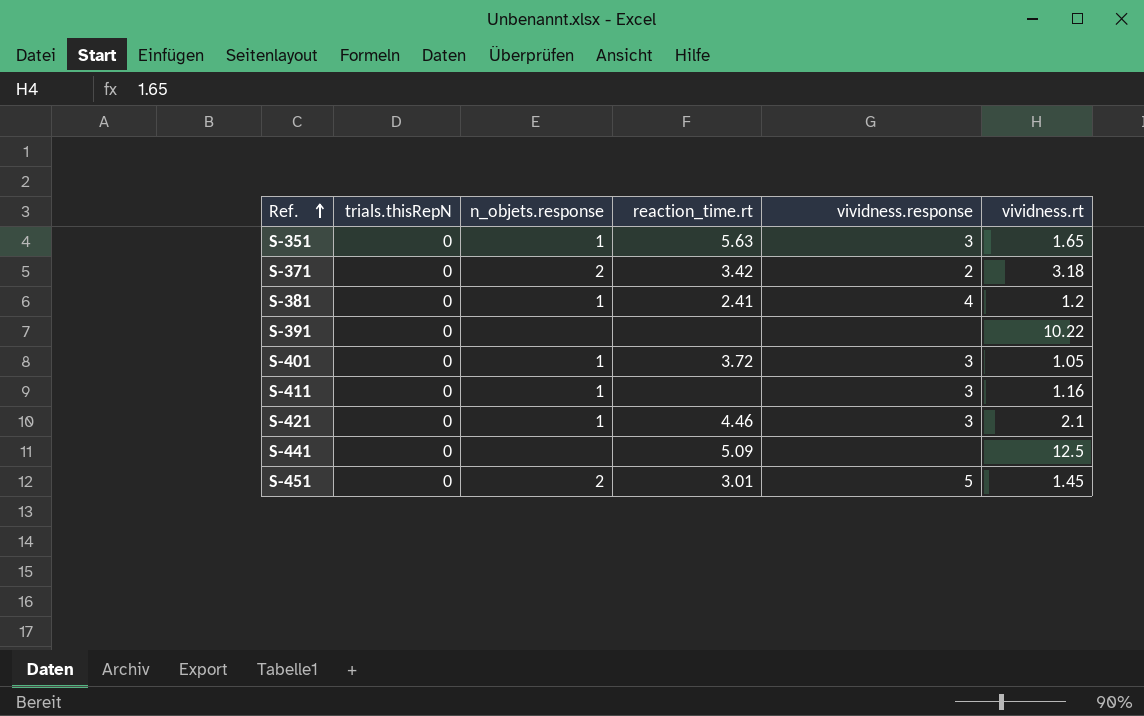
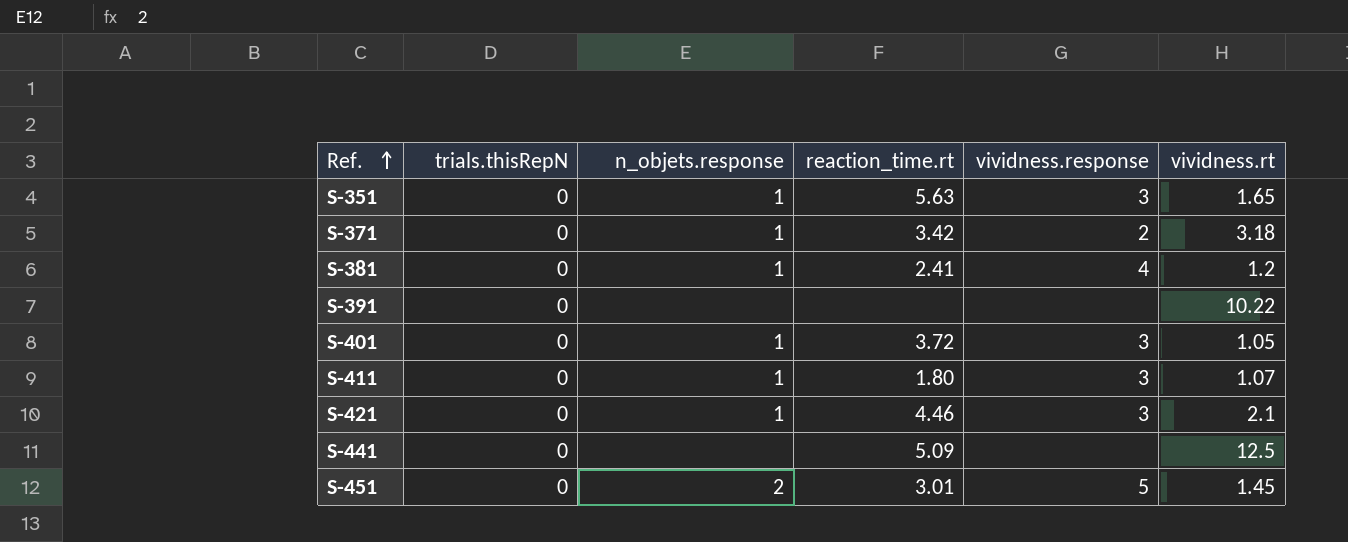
S-371 | n_objets.response: 2 -> 1
S-411 | reaction_time.rt: none -> 1.80
S-411 | vividness.rt: 1.16 -> 1.07

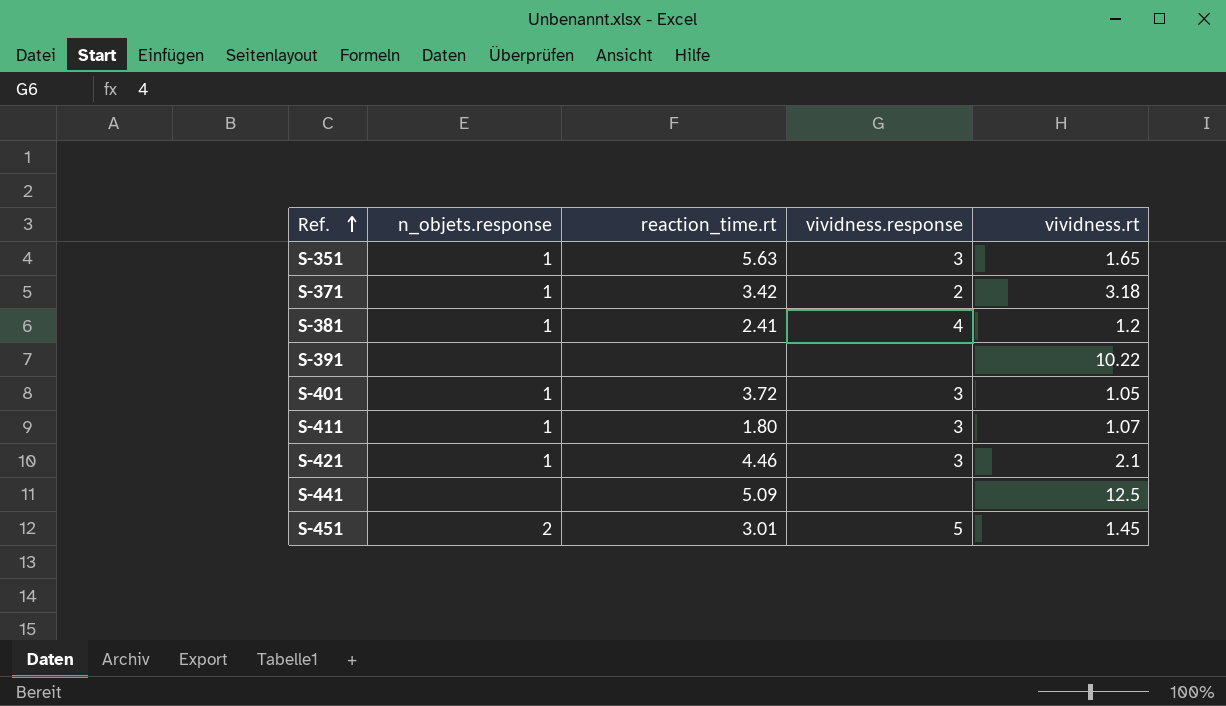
column trials.thisRepN | position: 2 -> none

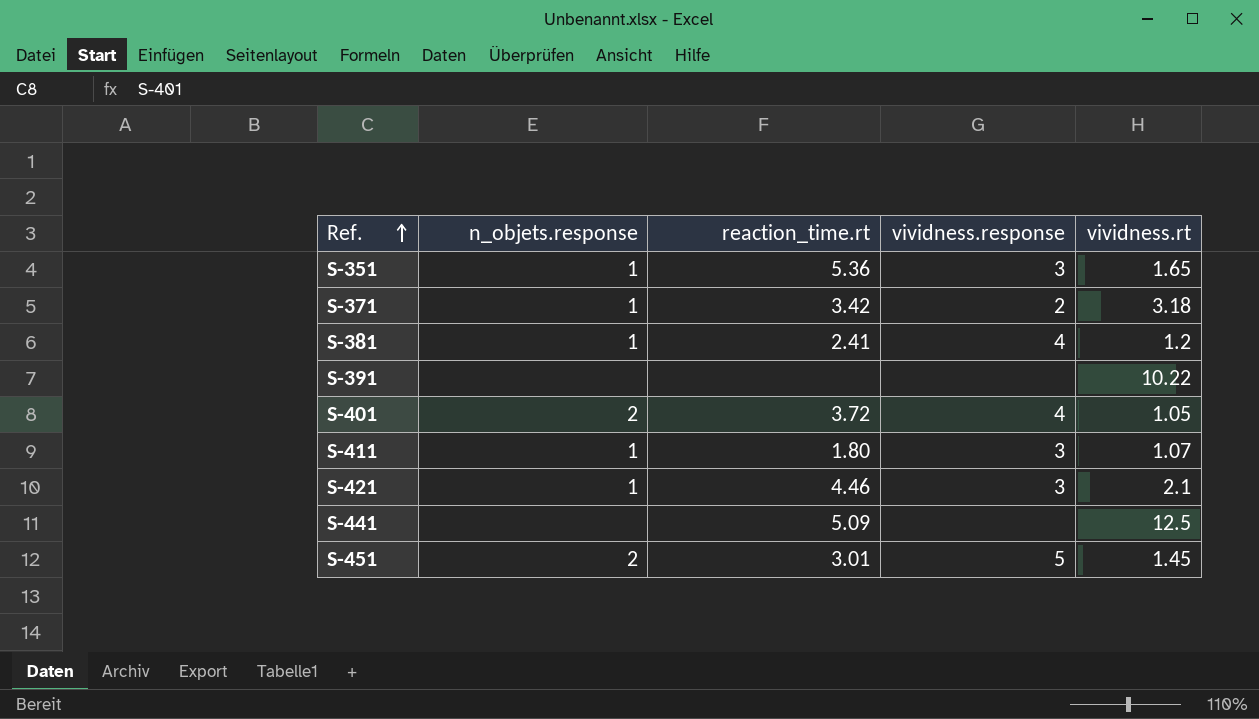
S-351 | reaction_time.rt: 5.63 -> 5.36
S-401 | n_objets.response: 1 -> 2
S-401 | vividness.response: 3 -> 4

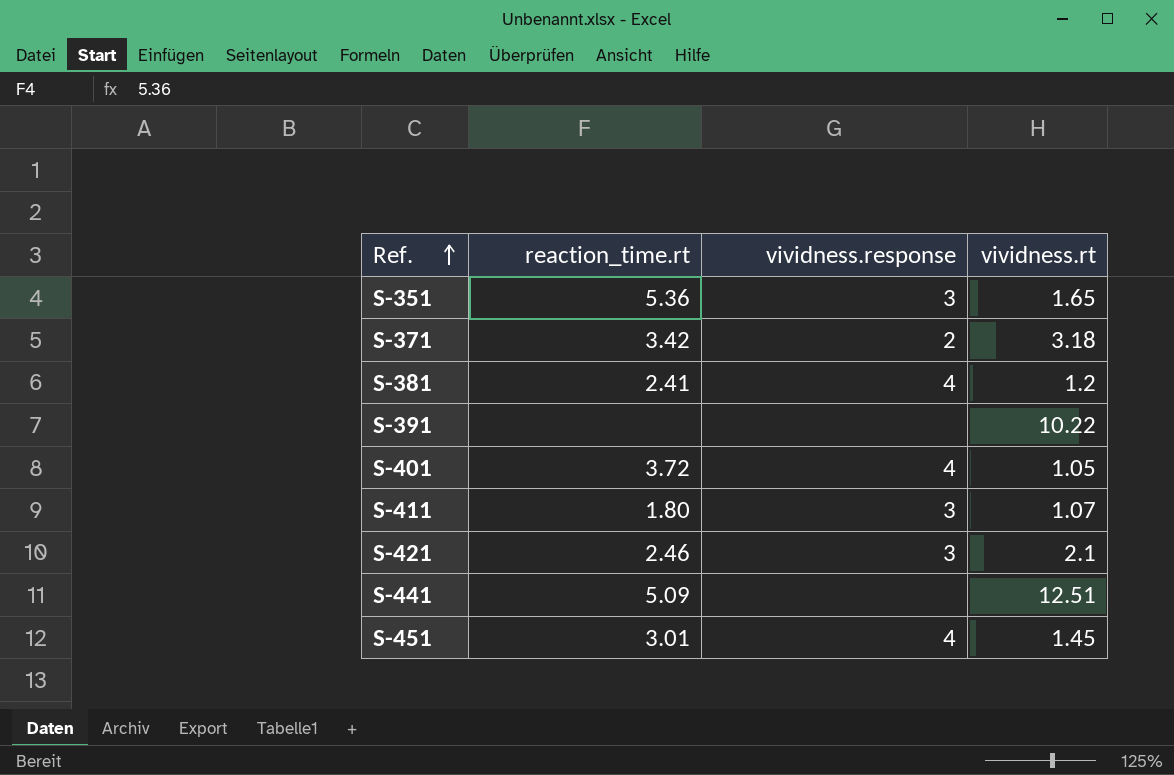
column n_objets.response | position: 2 -> none
S-421 | reaction_time.rt: 4.46 -> 2.46
S-441 | vividness.rt: 12.5 -> 12.51
S-451 | vividness.response: 5 -> 4

